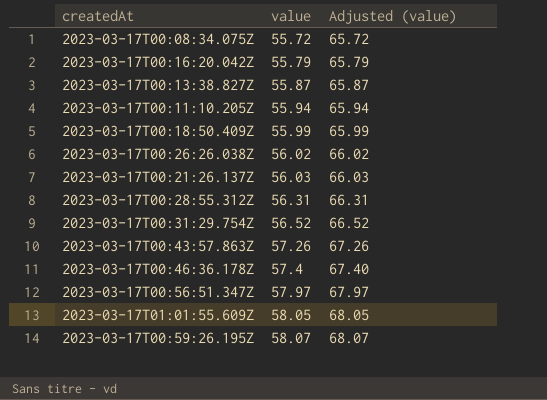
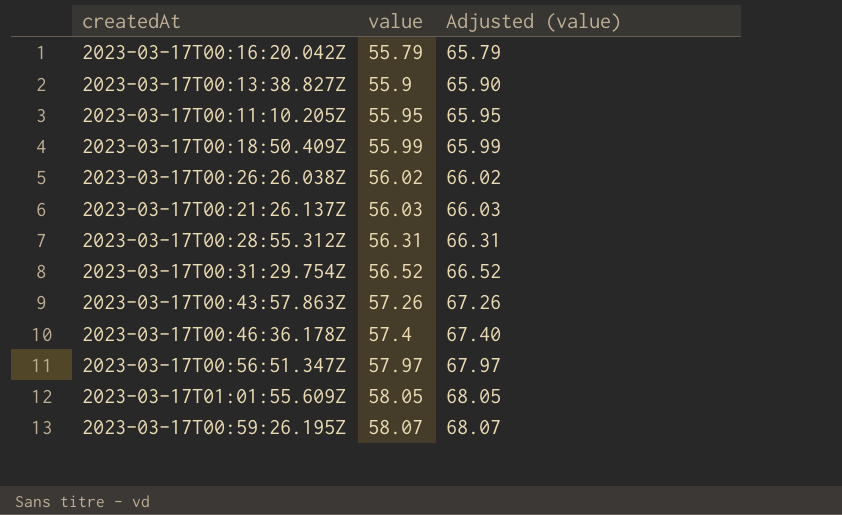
row 2023-03-17T00:08:34.075Z: 55.72 | 65.72 -> none
2023-03-17T00:13:38.827Z | value: 55.87 -> 55.9
2023-03-17T00:13:38.827Z | Adjusted (value): 65.87 -> 65.90
2023-03-17T00:11:10.205Z | value: 55.94 -> 55.95
2023-03-17T00:11:10.205Z | Adjusted (value): 65.94 -> 65.95

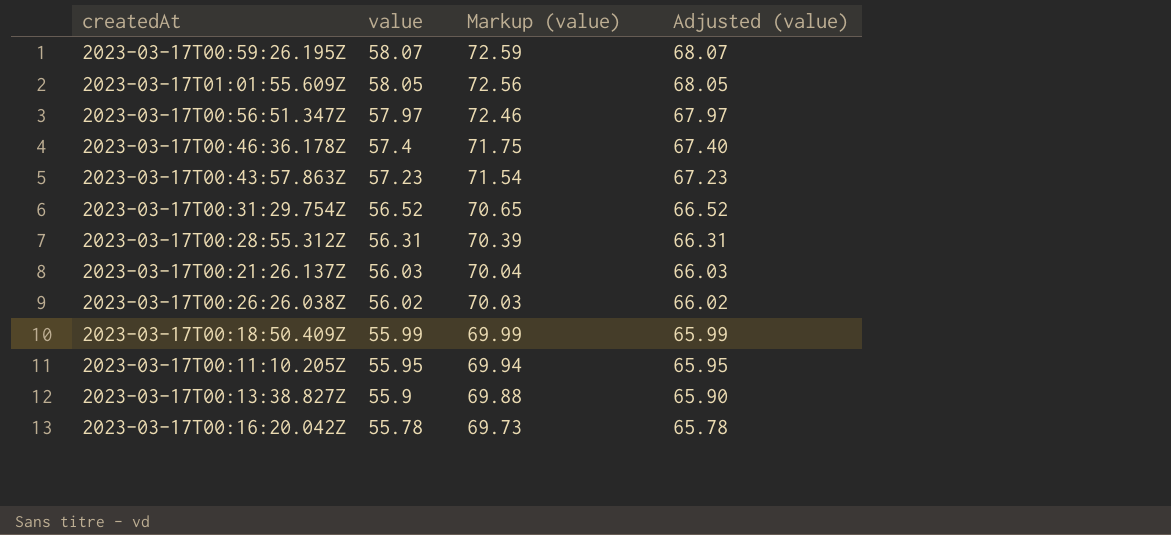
row order: value ascending -> value descending
column Markup (value) | formula: none -> [value] * 1.25
2023-03-17T00:43:57.863Z | value: 57.26 -> 57.23
2023-03-17T00:43:57.863Z | Adjusted (value): 67.26 -> 67.23
2023-03-17T00:16:20.042Z | value: 55.79 -> 55.78
2023-03-17T00:16:20.042Z | Adjusted (value): 65.79 -> 65.78

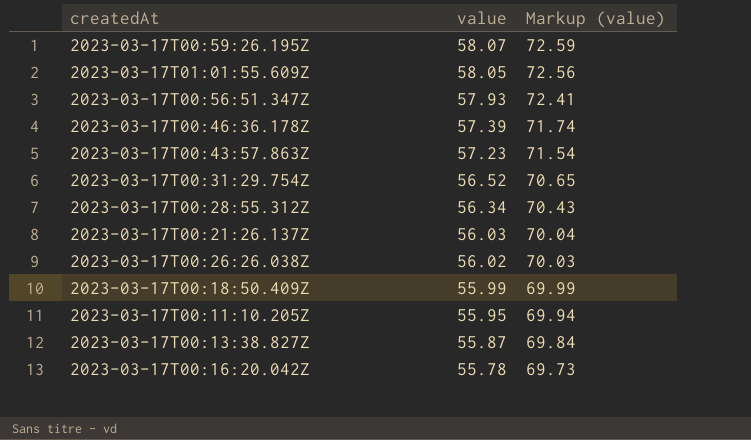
column Adjusted (value) | formula: [value] + 10 -> none
2023-03-17T00:56:51.347Z | value: 57.97 -> 57.93
2023-03-17T00:56:51.347Z | Markup (value): 72.46 -> 72.41
2023-03-17T00:46:36.178Z | value: 57.4 -> 57.39
2023-03-17T00:46:36.178Z | Markup (value): 71.75 -> 71.74
2023-03-17T00:28:55.312Z | value: 56.31 -> 56.34
2023-03-17T00:28:55.312Z | Markup (value): 70.39 -> 70.43
2023-03-17T00:13:38.827Z | value: 55.9 -> 55.87
2023-03-17T00:13:38.827Z | Markup (value): 69.88 -> 69.84

